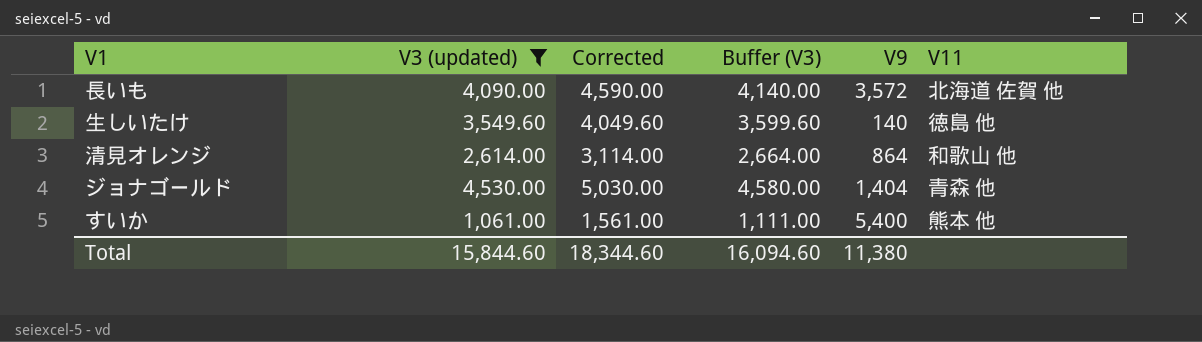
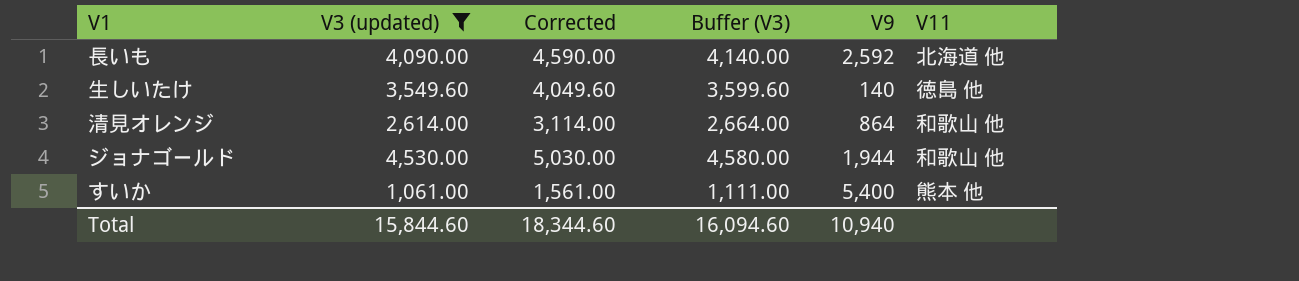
長いも | V9: 3,572 -> 2,592
長いも | V11: 北海道 佐賀 他 -> 北海道 他
ジョナゴールド | V9: 1,404 -> 1,944
ジョナゴールド | V11: 青森 他 -> 和歌山 他
Total | V9: 11,380 -> 10,940

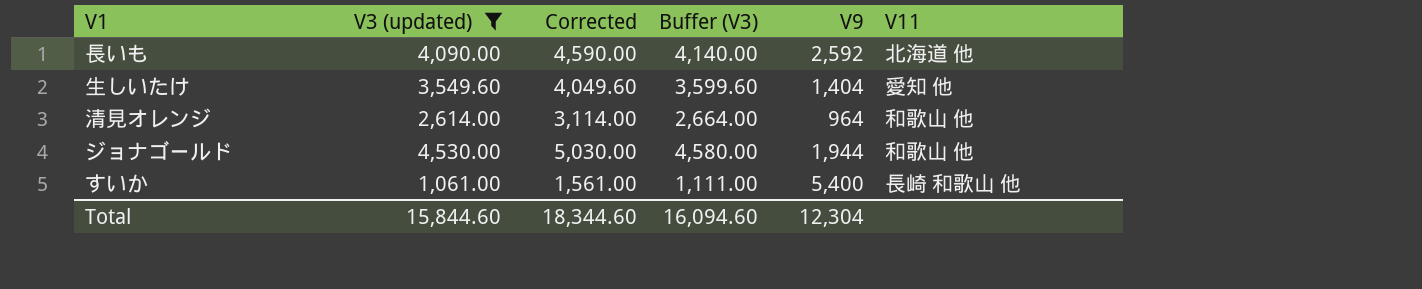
生しいたけ | V9: 140 -> 1,404
生しいたけ | V11: 徳島 他 -> 愛知 他
清見オレンジ | V9: 864 -> 964
すいか | V11: 熊本 他 -> 長崎 和歌山 他
Total | V9: 10,940 -> 12,304

